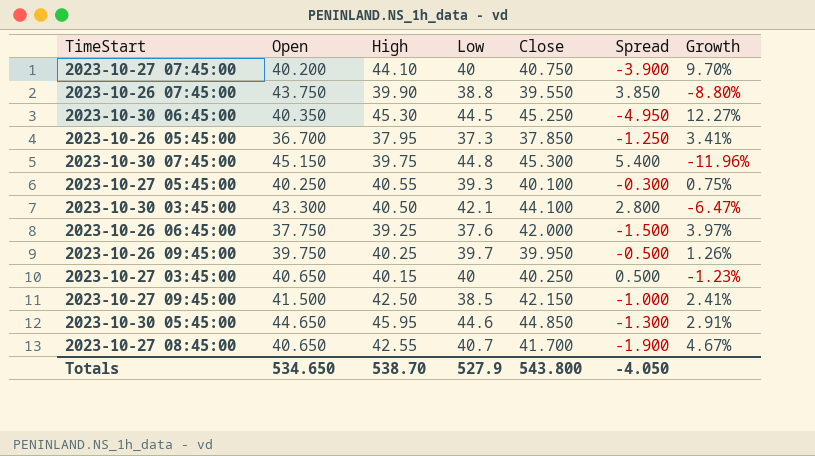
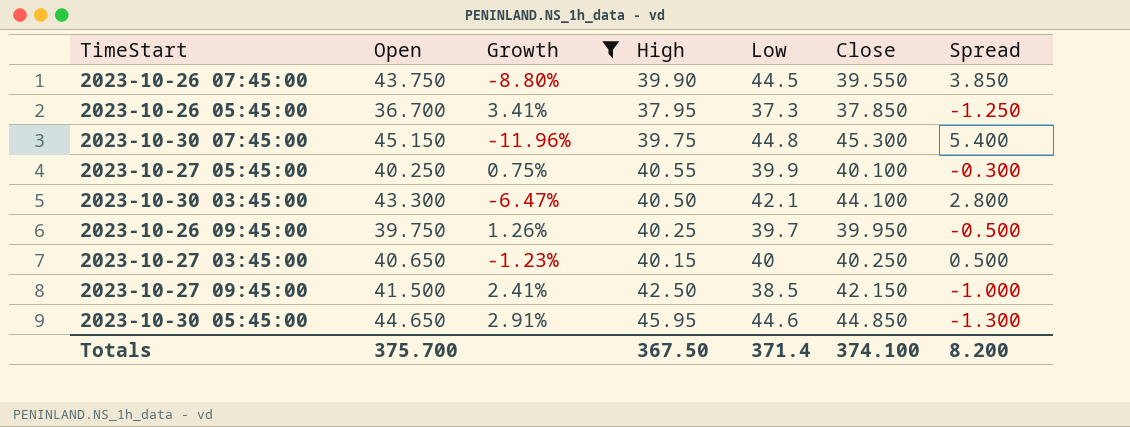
filter: none -> Growth <= 3.41%
column Growth | position: 7 -> 3
2023-10-26 07:45:00 | Low: 38.8 -> 44.5
2023-10-27 05:45:00 | Low: 39.3 -> 39.9
Totals | Open: 534.650 -> 375.700
Totals | High: 538.70 -> 367.50
Totals | Low: 527.9 -> 371.4
Totals | Close: 543.800 -> 374.100
Totals | Spread: -4.050 -> 8.200

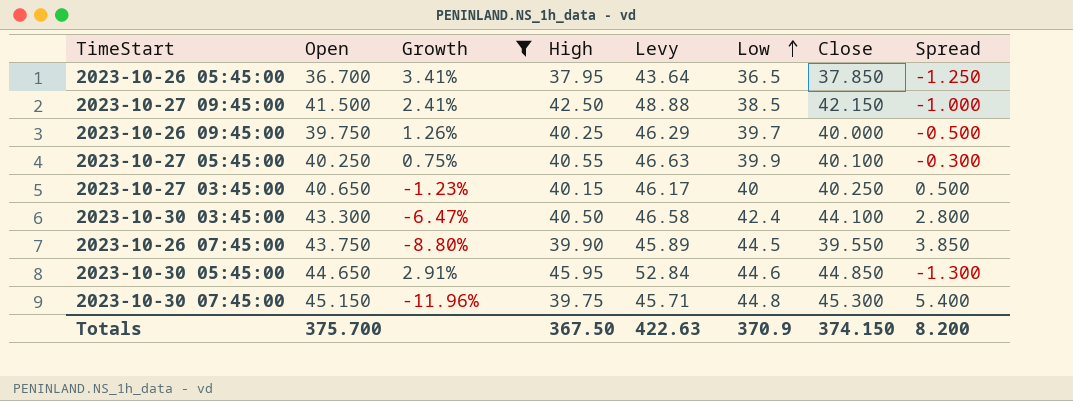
row order: none -> Low ascending
column Levy | formula: none -> [High] * 1.15
2023-10-26 05:45:00 | Low: 37.3 -> 36.5
2023-10-26 09:45:00 | Close: 39.950 -> 40.000
2023-10-30 03:45:00 | Low: 42.1 -> 42.4
Totals | Low: 371.4 -> 370.9
Totals | Close: 374.100 -> 374.150

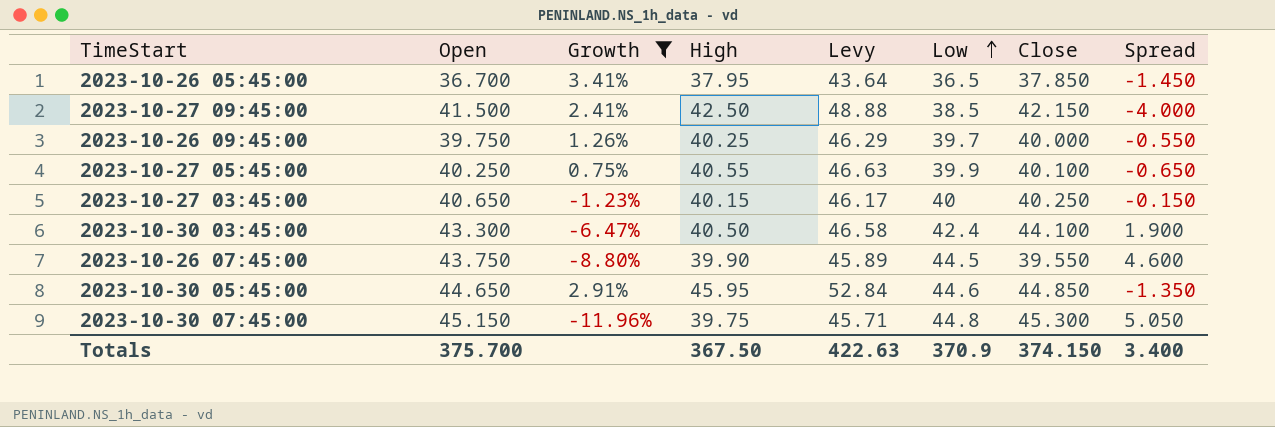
column Spread | formula: [Open] - [High] -> [Low] - [High]
Totals | Spread: 8.200 -> 3.400

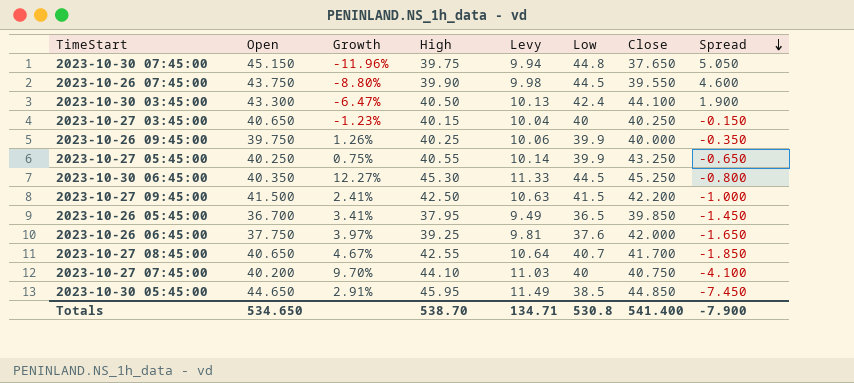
filter: Growth <= 3.41% -> none
row order: Low ascending -> Spread descending
column Levy | formula: [High] * 1.15 -> [High] * 0.25
2023-10-30 07:45:00 | Close: 45.300 -> 37.650
2023-10-26 09:45:00 | Low: 39.7 -> 39.9
2023-10-26 09:45:00 | Spread: -0.550 -> -0.350
2023-10-27 05:45:00 | Close: 40.100 -> 43.250
2023-10-27 09:45:00 | Low: 38.5 -> 41.5
2023-10-27 09:45:00 | Close: 42.150 -> 42.200
2023-10-27 09:45:00 | Spread: -4.000 -> -1.000
2023-10-26 05:45:00 | Close: 37.850 -> 39.850
2023-10-30 05:45:00 | Low: 44.6 -> 38.5
2023-10-30 05:45:00 | Spread: -1.350 -> -7.450
Totals | Open: 375.700 -> 534.650
Totals | High: 367.50 -> 538.70
Totals | Levy: 422.63 -> 134.71
Totals | Low: 370.9 -> 530.8
Totals | Close: 374.150 -> 541.400
Totals | Spread: 3.400 -> -7.900

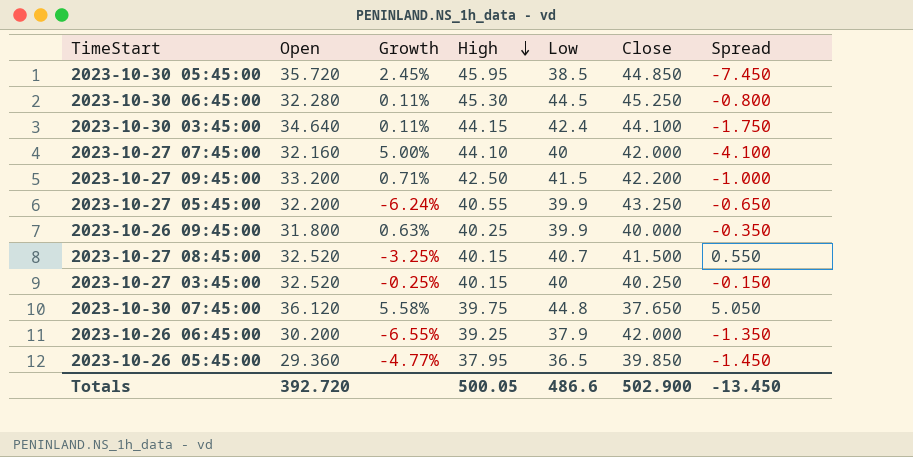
row order: Spread descending -> High descending
column Levy | formula: [High] * 0.25 -> none
column Growth | formula: ([High] - [Open]) / [Open] -> ([High] - [Close]) / [Close]
row 2023-10-26 07:45:00: 43.750 | -8.80% | 39.90 | 9.98 | 44.5 | 39.550 | 4.600 -> none
2023-10-30 05:45:00 | Open: 44.650 -> 35.720
2023-10-30 06:45:00 | Open: 40.350 -> 32.280
2023-10-30 03:45:00 | Open: 43.300 -> 34.640
2023-10-30 03:45:00 | High: 40.50 -> 44.15
2023-10-30 03:45:00 | Spread: 1.900 -> -1.750
2023-10-27 07:45:00 | Open: 40.200 -> 32.160
2023-10-27 07:45:00 | Close: 40.750 -> 42.000
2023-10-27 09:45:00 | Open: 41.500 -> 33.200
2023-10-27 05:45:00 | Open: 40.250 -> 32.200
2023-10-26 09:45:00 | Open: 39.750 -> 31.800
2023-10-27 08:45:00 | Open: 40.650 -> 32.520
2023-10-27 08:45:00 | High: 42.55 -> 40.15
2023-10-27 08:45:00 | Close: 41.700 -> 41.500
2023-10-27 08:45:00 | Spread: -1.850 -> 0.550
2023-10-27 03:45:00 | Open: 40.650 -> 32.520
2023-10-30 07:45:00 | Open: 45.150 -> 36.120
2023-10-26 06:45:00 | Open: 37.750 -> 30.200
2023-10-26 06:45:00 | Low: 37.6 -> 37.9
2023-10-26 06:45:00 | Spread: -1.650 -> -1.350
2023-10-26 05:45:00 | Open: 36.700 -> 29.360
Totals | Open: 534.650 -> 392.720
Totals | High: 538.70 -> 500.05
Totals | Low: 530.8 -> 486.6
Totals | Close: 541.400 -> 502.900
Totals | Spread: -7.900 -> -13.450

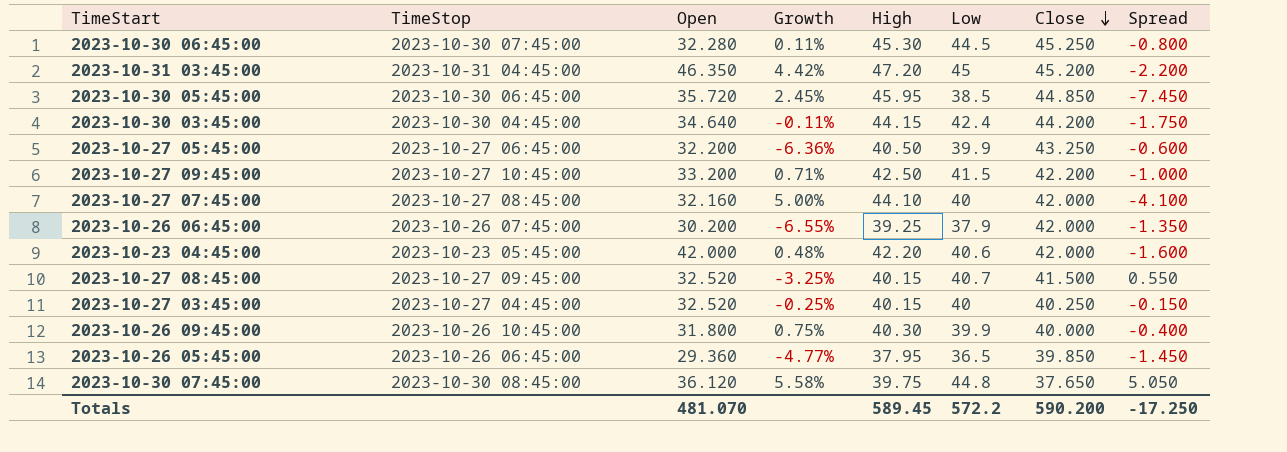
row order: High descending -> Close descending
column TimeStop | position: none -> 2
row 2023-10-31 03:45:00: none -> 2023-10-31 04:45:00 | 46.350 | 4.42% | 47.20 | 45 | 45.200 | -2.200
2023-10-30 03:45:00 | Growth: 0.11% -> -0.11%
2023-10-30 03:45:00 | Close: 44.100 -> 44.200
2023-10-27 05:45:00 | Growth: -6.24% -> -6.36%
2023-10-27 05:45:00 | High: 40.55 -> 40.50
2023-10-27 05:45:00 | Spread: -0.650 -> -0.600
row 2023-10-23 04:45:00: none -> 2023-10-23 05:45:00 | 42.000 | 0.48% | 42.20 | 40.6 | 42.000 | -1.600
2023-10-26 09:45:00 | Growth: 0.63% -> 0.75%
2023-10-26 09:45:00 | High: 40.25 -> 40.30
2023-10-26 09:45:00 | Spread: -0.350 -> -0.400
Totals | Open: 392.720 -> 481.070
Totals | High: 500.05 -> 589.45
Totals | Low: 486.6 -> 572.2
Totals | Close: 502.900 -> 590.200
Totals | Spread: -13.450 -> -17.250

